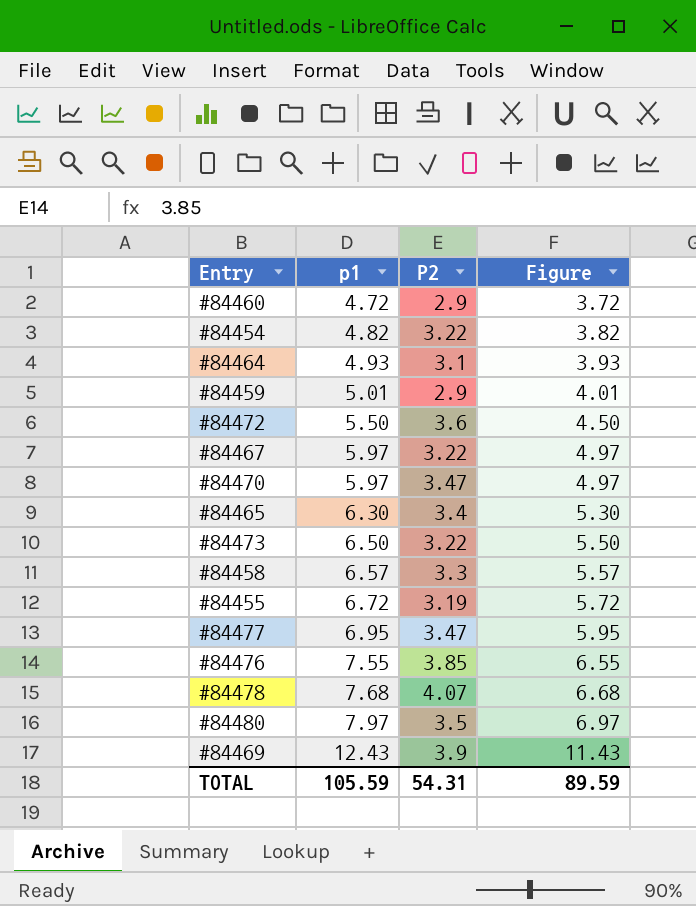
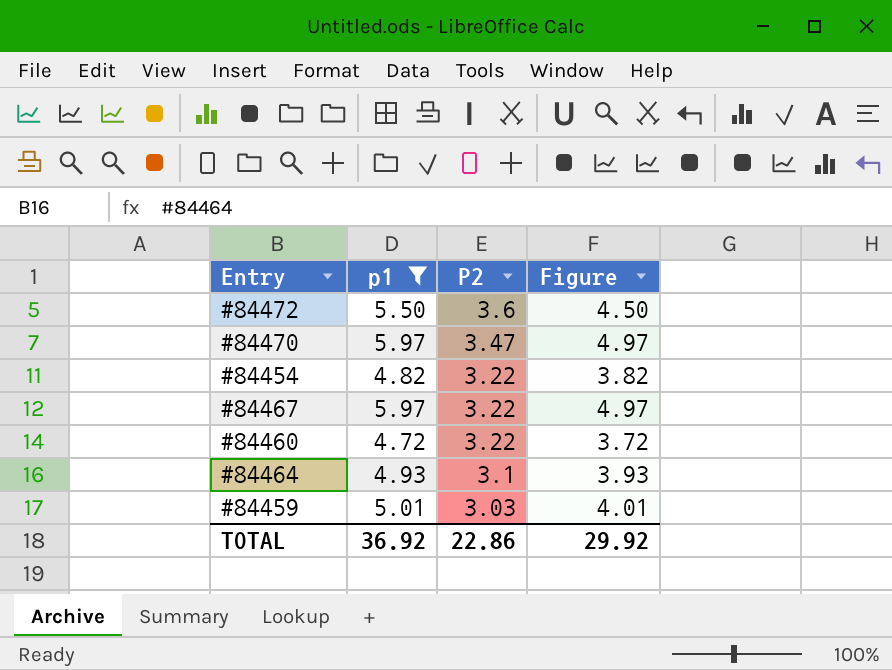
filter: none -> p1 <= 5.97
row order: p1 ascending -> P2 descending
#84460 | P2: 2.9 -> 3.22
#84459 | P2: 2.9 -> 3.03
TOTAL | p1: 105.59 -> 36.92
TOTAL | P2: 54.31 -> 22.86
TOTAL | Figure: 89.59 -> 29.92

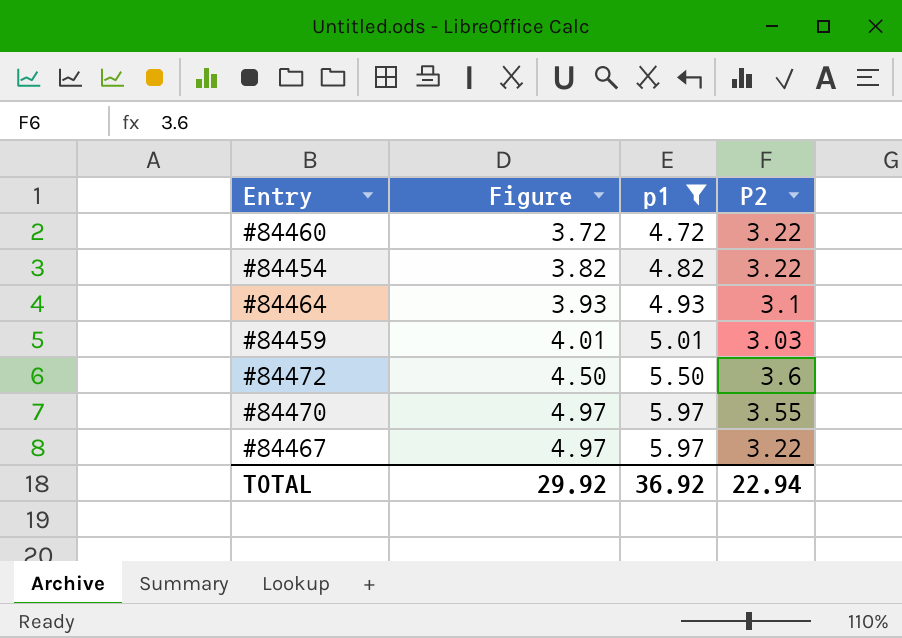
row order: P2 descending -> Figure ascending
column Figure | position: 4 -> 2
#84470 | P2: 3.47 -> 3.55
TOTAL | P2: 22.86 -> 22.94

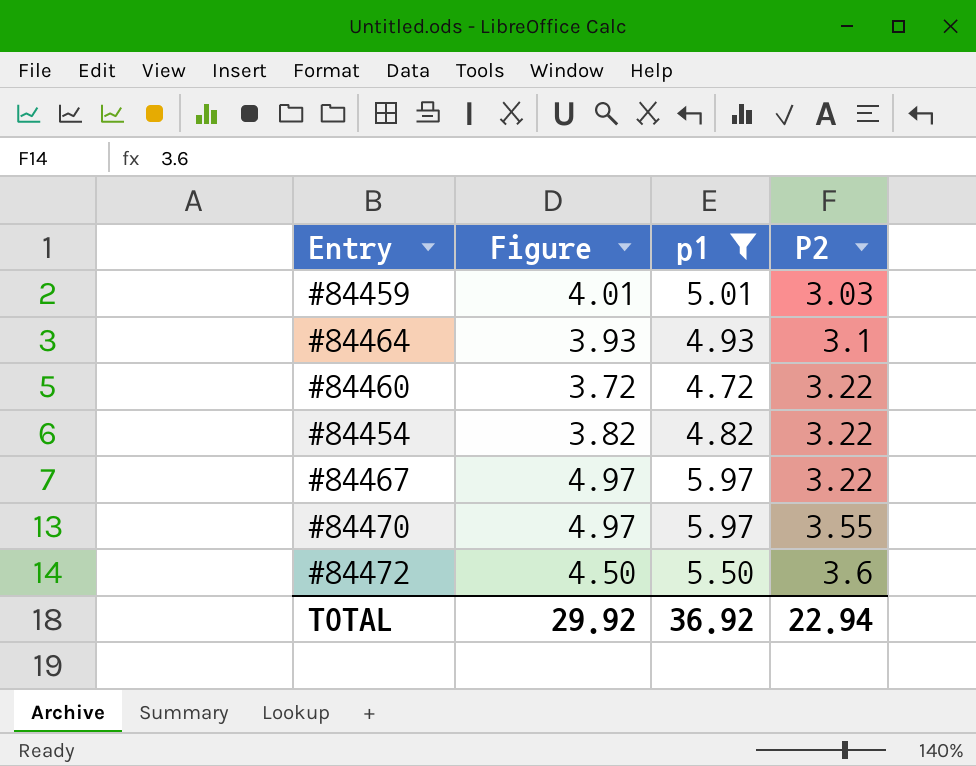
row order: Figure ascending -> P2 ascending

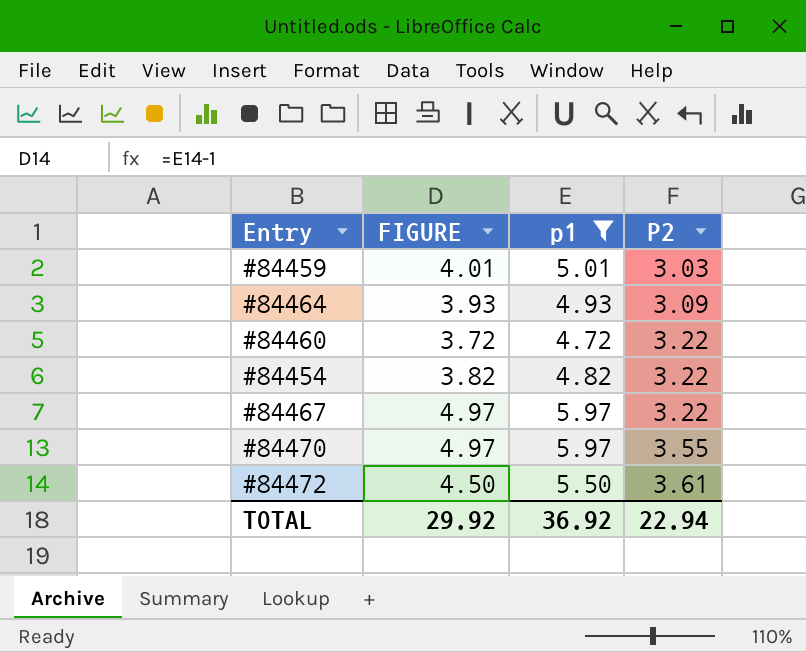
column name: Figure -> FIGURE
#84464 | P2: 3.1 -> 3.09
#84472 | P2: 3.6 -> 3.61

